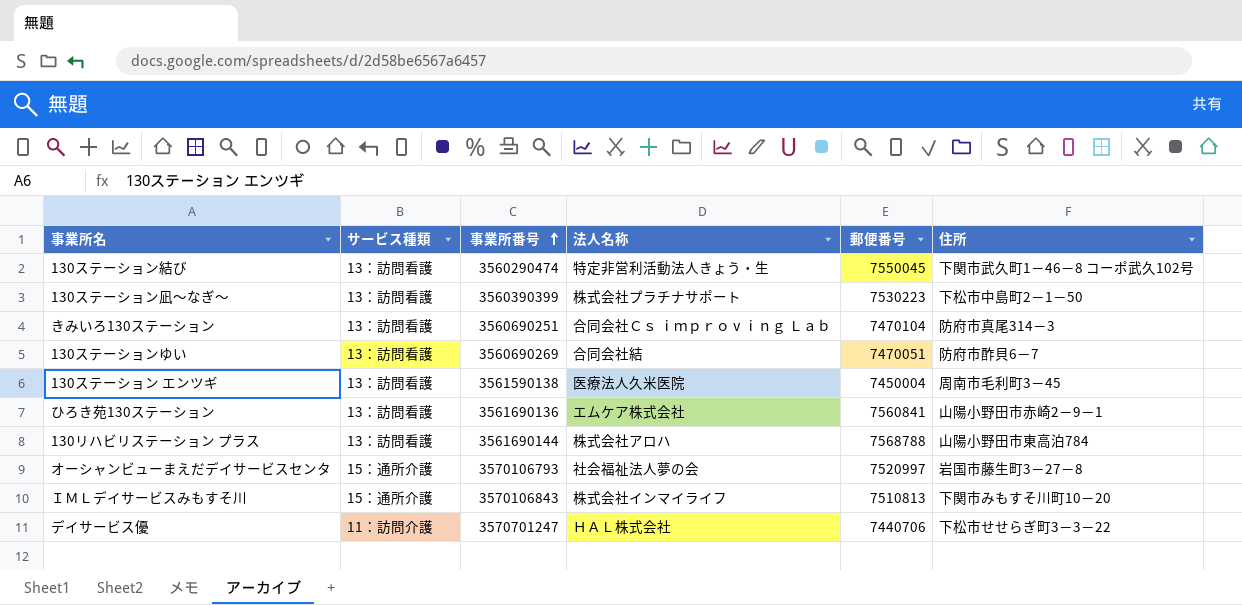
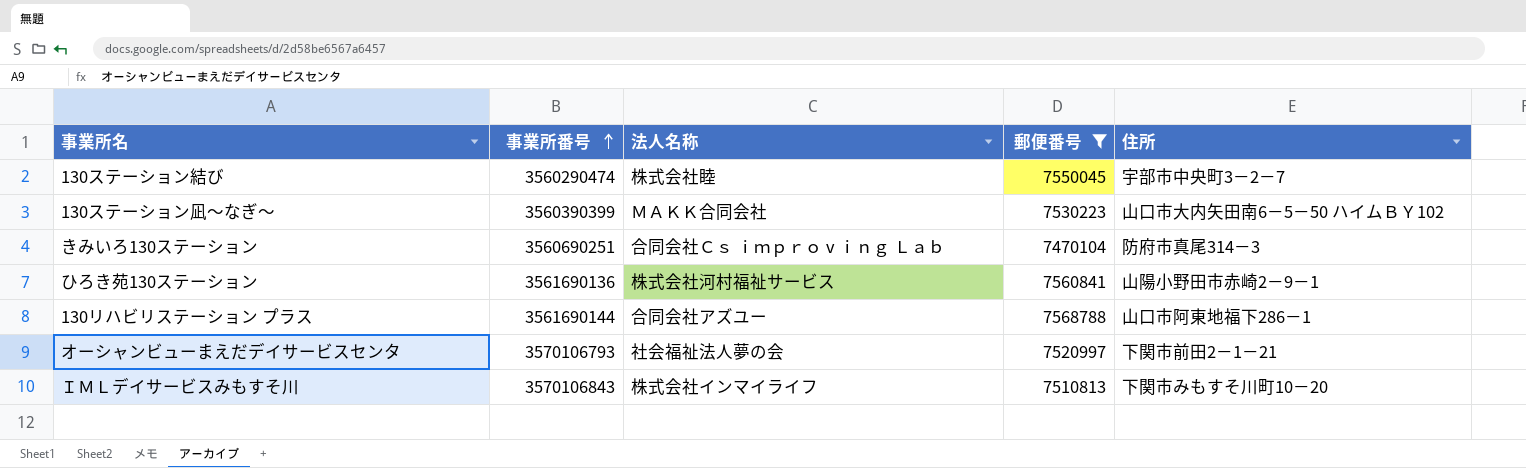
filter: none -> 郵便番号 >= 7470104
column サービス種類 | position: 2 -> none
130ステーション結び | 法人名称: 特定非営利活動法人きょう・生 -> 株式会社睦
130ステーション結び | 住所: 下関市武久町1－46－8 コーポ武久102号 -> 宇部市中央町3－2－7
130ステーション凪～なぎ～ | 法人名称: 株式会社プラチナサポート -> ＭＡＫＫ合同会社
130ステーション凪～なぎ～ | 住所: 下松市中島町2－1－50 -> 山口市大内矢田南6－5－50 ハイムＢＹ102
ひろき苑130ステーション | 法人名称: エムケア株式会社 -> 株式会社河村福祉サービス
130リハビリステーション プラス | 法人名称: 株式会社アロハ -> 合同会社アズユー
130リハビリステーション プラス | 住所: 山陽小野田市東高泊784 -> 山口市阿東地福下286－1
オーシャンビューまえだデイサービスセンタ | 住所: 岩国市藤生町3－27－8 -> 下関市前田2－1－21

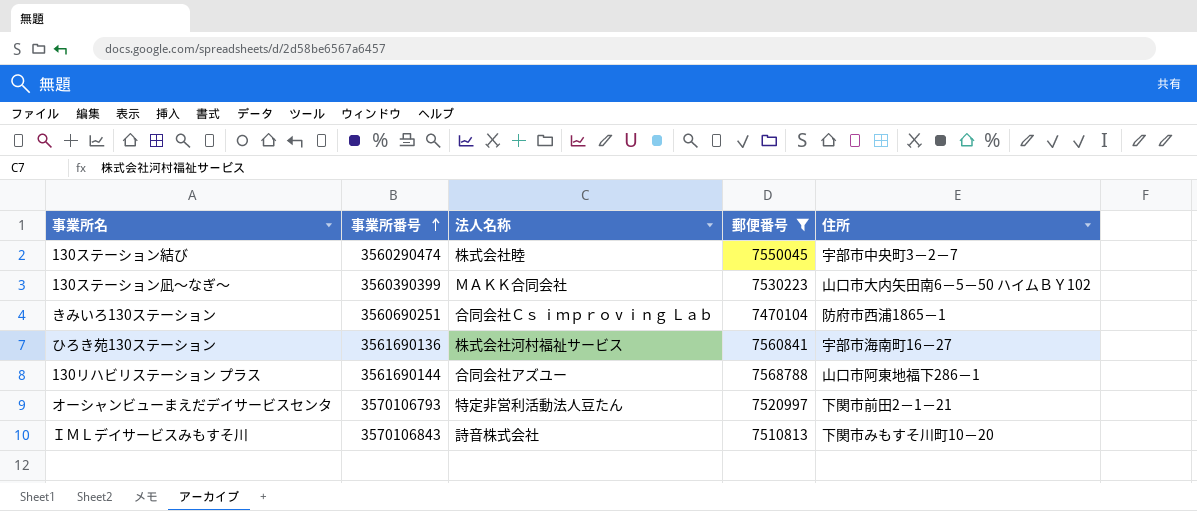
きみいろ130ステーション | 住所: 防府市真尾314－3 -> 防府市西浦1865－1
ひろき苑130ステーション | 住所: 山陽小野田市赤崎2－9－1 -> 宇部市海南町16－27
オーシャンビューまえだデイサービスセンタ | 法人名称: 社会福祉法人夢の会 -> 特定非営利活動法人豆たん
ＩＭＬデイサービスみもすそ川 | 法人名称: 株式会社インマイライフ -> 詩音株式会社

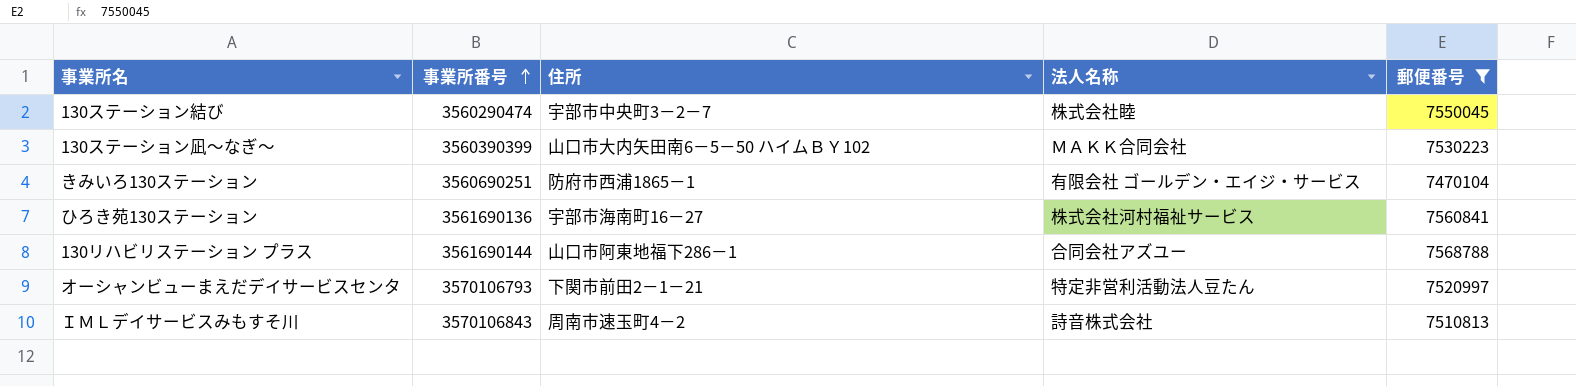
column 住所 | position: 5 -> 3
きみいろ130ステーション | 法人名称: 合同会社Ｃｓ ⅰｍｐｒｏⅴⅰｎｇ Ｌａｂ -> 有限会社 ゴールデン・エイジ・サービス
ＩＭＬデイサービスみもすそ川 | 住所: 下関市みもすそ川町10－20 -> 周南市速玉町4－2

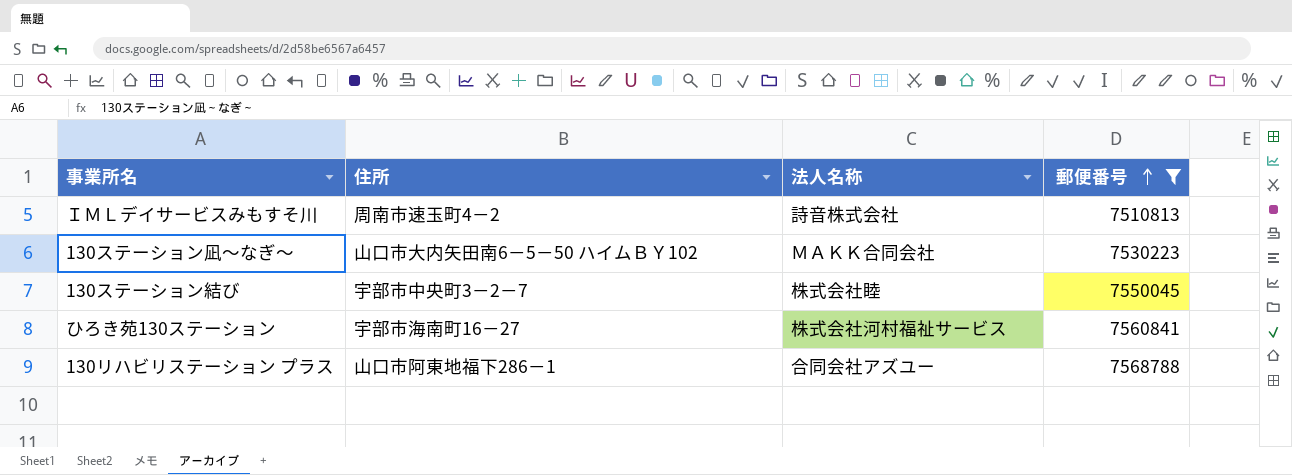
row order: 事業所番号 ascending -> 郵便番号 ascending
column 事業所番号 | position: 2 -> none
row きみいろ130ステーション: 3560690251 | 防府市西浦1865－1 | 有限会社 ゴールデン・エイジ・サービス | 7470104 -> none
row オーシャンビューまえだデイサービスセンタ: 3570106793 | 下関市前田2－1－21 | 特定非営利活動法人豆たん | 7520997 -> none

